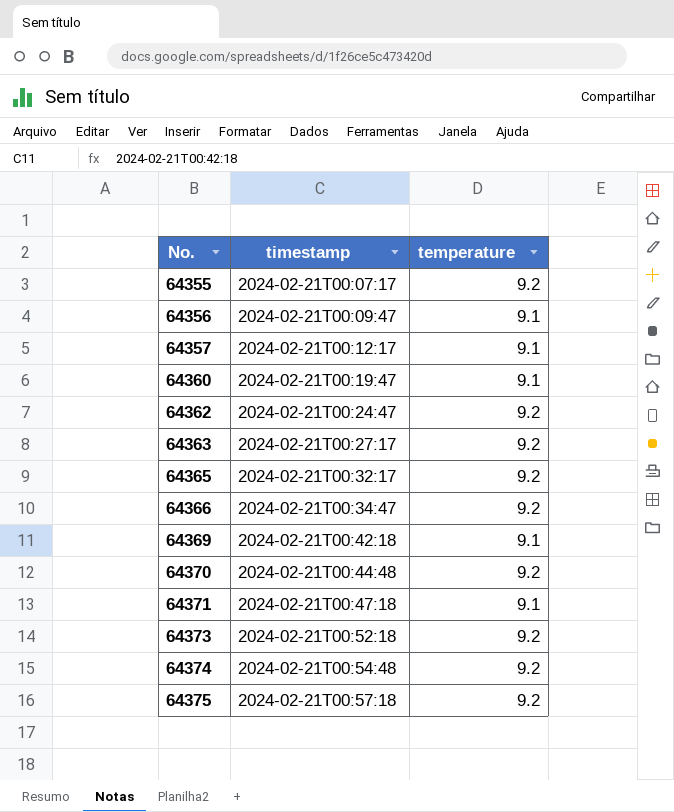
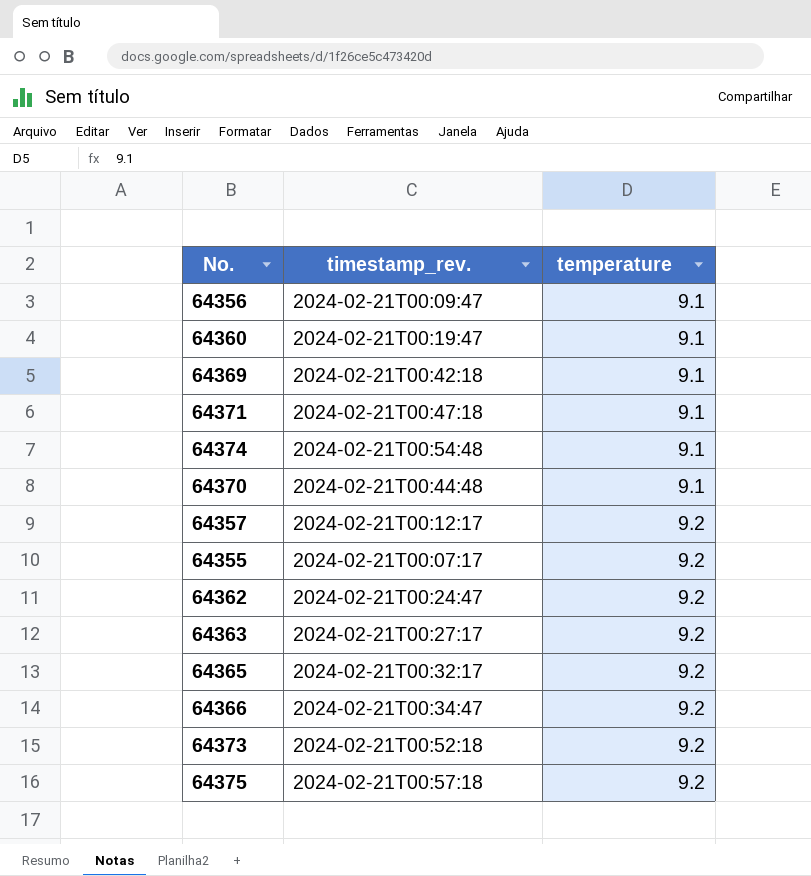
row order: No. ascending -> temperature ascending
column name: timestamp -> timestamp_rev.
64374 | temperature: 9.2 -> 9.1
64370 | temperature: 9.2 -> 9.1
64357 | temperature: 9.1 -> 9.2

